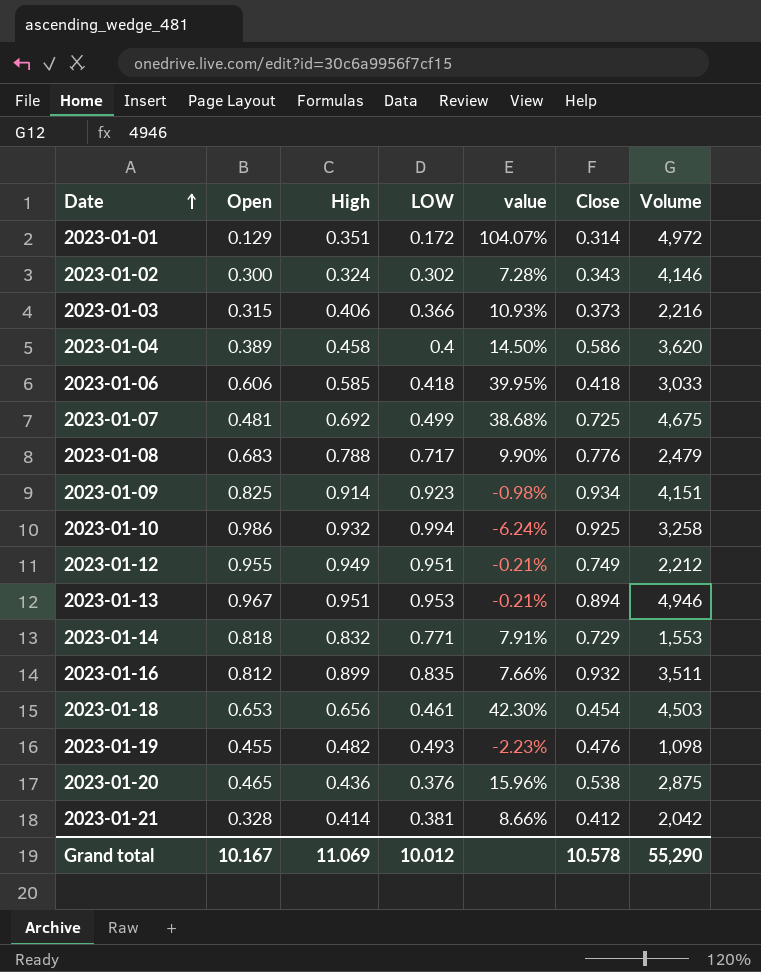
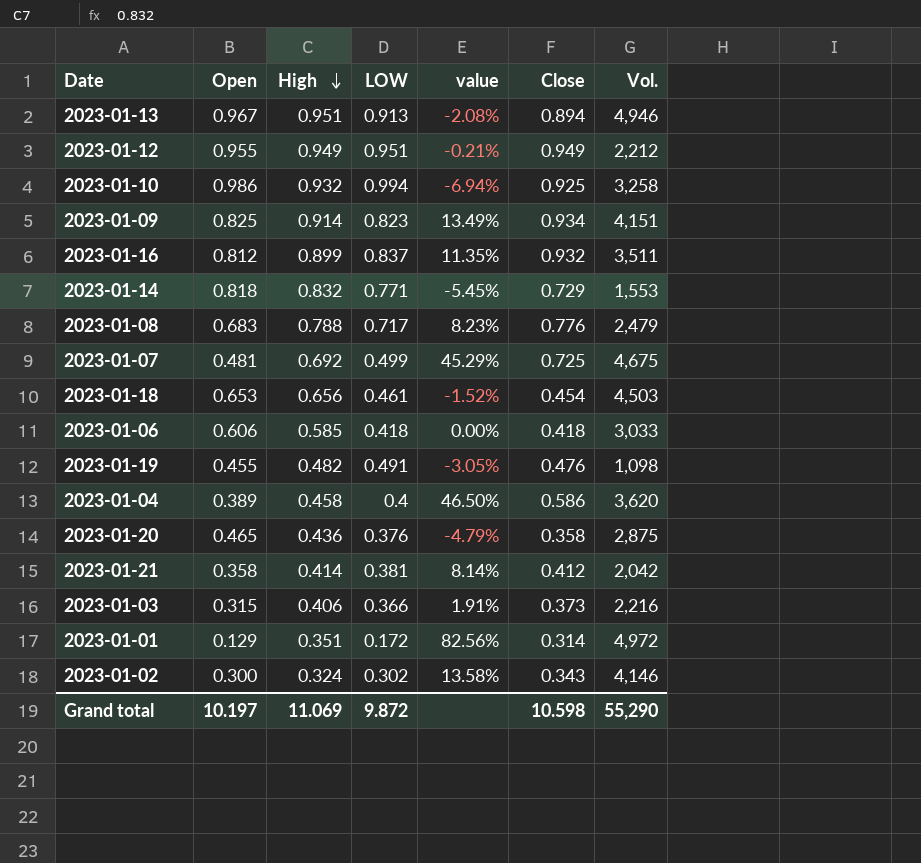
row order: Date ascending -> High descending
column value | formula: ([High] - [LOW]) / [LOW] -> ([Close] - [LOW]) / [LOW]
column name: Volume -> Vol.
2023-01-13 | LOW: 0.953 -> 0.913
2023-01-12 | Close: 0.749 -> 0.949
2023-01-09 | LOW: 0.923 -> 0.823
2023-01-16 | LOW: 0.835 -> 0.837
2023-01-19 | LOW: 0.493 -> 0.491
2023-01-20 | Close: 0.538 -> 0.358
2023-01-21 | Open: 0.328 -> 0.358
Grand total | Open: 10.167 -> 10.197
Grand total | LOW: 10.012 -> 9.872
Grand total | Close: 10.578 -> 10.598

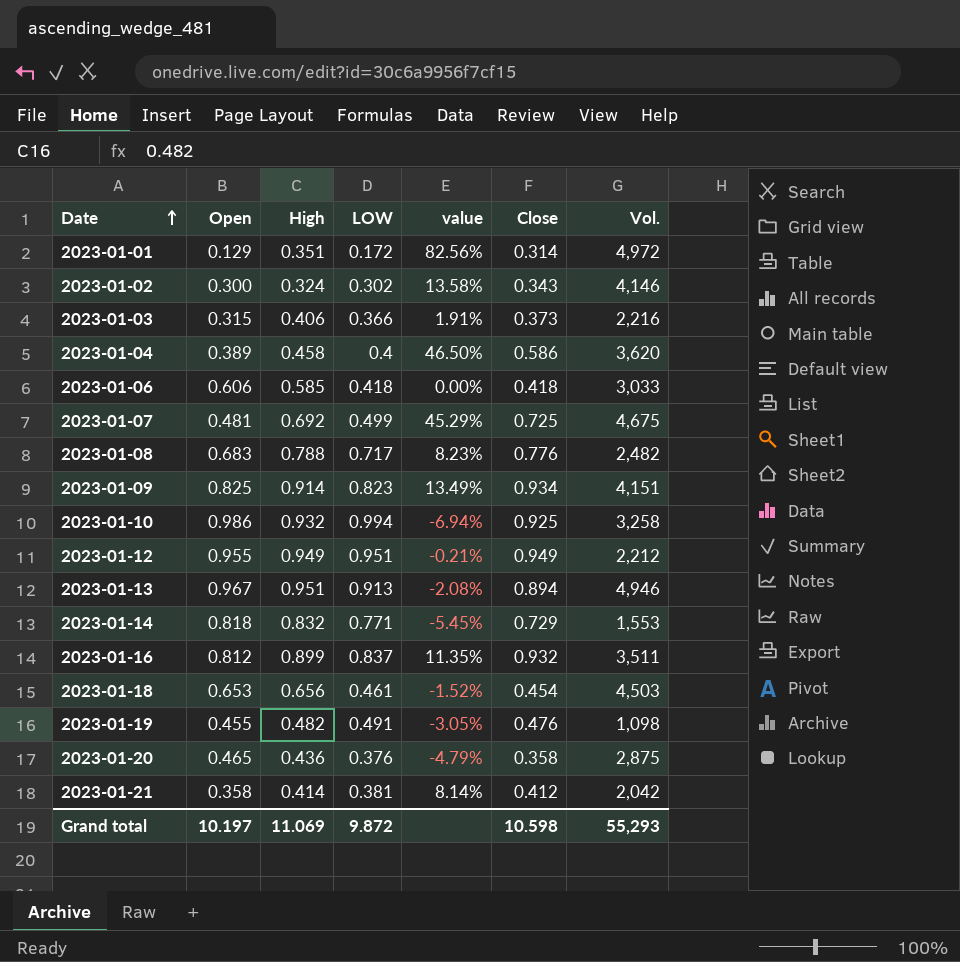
row order: High descending -> Date ascending
2023-01-08 | Vol.: 2,479 -> 2,482
Grand total | Vol.: 55,290 -> 55,293

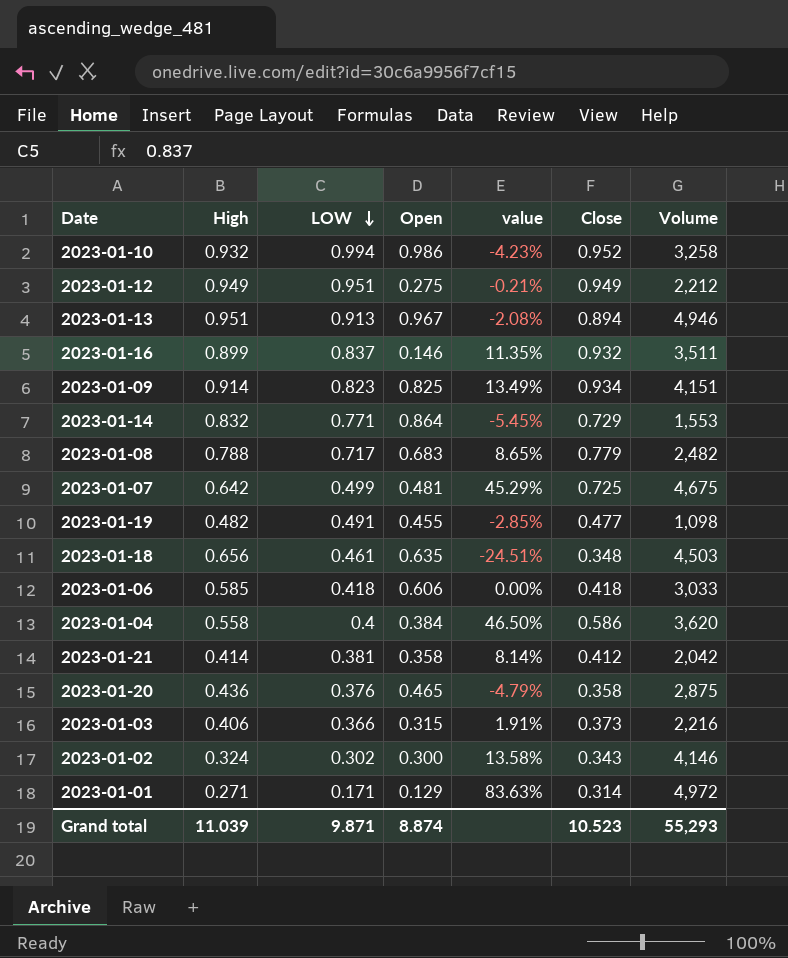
row order: Date ascending -> LOW descending
column Open | position: 2 -> 4
column name: Vol. -> Volume
2023-01-10 | value: -6.94% -> -4.23%
2023-01-10 | Close: 0.925 -> 0.952
2023-01-12 | Open: 0.955 -> 0.275
2023-01-16 | Open: 0.812 -> 0.146
2023-01-14 | Open: 0.818 -> 0.864
2023-01-08 | value: 8.23% -> 8.65%
2023-01-08 | Close: 0.776 -> 0.779
2023-01-07 | High: 0.692 -> 0.642
2023-01-19 | value: -3.05% -> -2.85%
2023-01-19 | Close: 0.476 -> 0.477
2023-01-18 | Open: 0.653 -> 0.635
2023-01-18 | value: -1.52% -> -24.51%
2023-01-18 | Close: 0.454 -> 0.348
2023-01-04 | High: 0.458 -> 0.558
2023-01-04 | Open: 0.389 -> 0.384
2023-01-01 | High: 0.351 -> 0.271
2023-01-01 | LOW: 0.172 -> 0.171
2023-01-01 | value: 82.56% -> 83.63%
Grand total | High: 11.069 -> 11.039
Grand total | LOW: 9.872 -> 9.871
Grand total | Open: 10.197 -> 8.874
Grand total | Close: 10.598 -> 10.523

